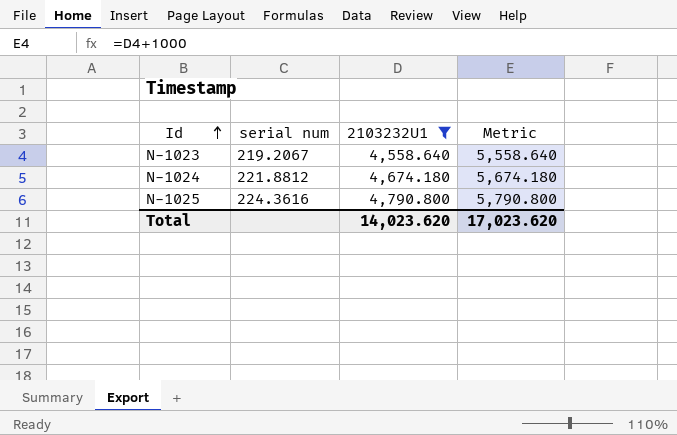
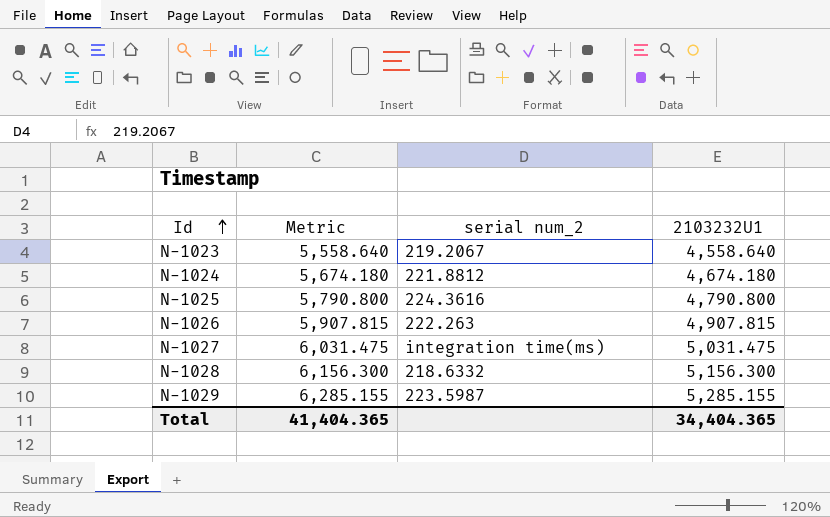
filter: 2103232U1 <= 4,790.800 -> none
column Metric | position: 4 -> 2
column name: serial num -> serial num_2
Total | Metric: 17,023.620 -> 41,404.365
Total | 2103232U1: 14,023.620 -> 34,404.365

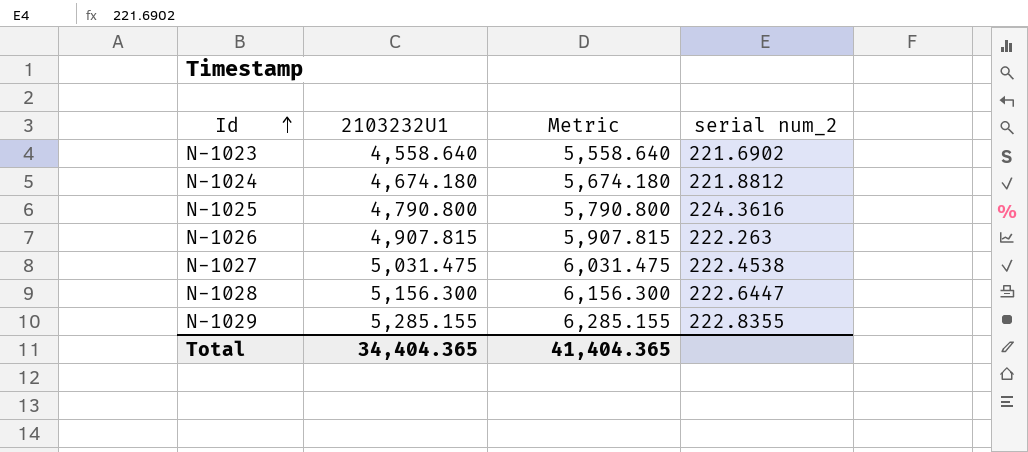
column 2103232U1 | position: 4 -> 2
N-1023 | serial num_2: 219.2067 -> 221.6902
N-1027 | serial num_2: integration time(ms) -> 222.4538
N-1028 | serial num_2: 218.6332 -> 222.6447
N-1029 | serial num_2: 223.5987 -> 222.8355

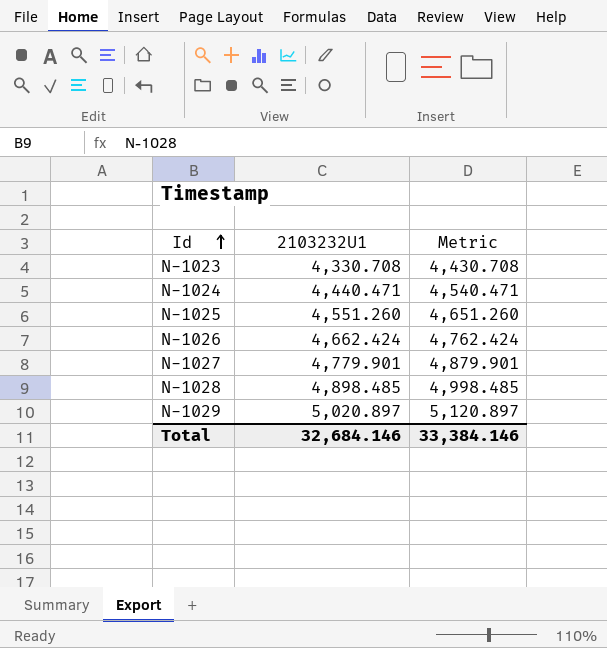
column serial num_2 | position: 4 -> none
column Metric | formula: [2103232U1] + 1000 -> [2103232U1] + 100
N-1023 | 2103232U1: 4,558.640 -> 4,330.708
N-1024 | 2103232U1: 4,674.180 -> 4,440.471
N-1025 | 2103232U1: 4,790.800 -> 4,551.260
N-1026 | 2103232U1: 4,907.815 -> 4,662.424
N-1027 | 2103232U1: 5,031.475 -> 4,779.901
N-1028 | 2103232U1: 5,156.300 -> 4,898.485
N-1029 | 2103232U1: 5,285.155 -> 5,020.897
Total | 2103232U1: 34,404.365 -> 32,684.146
Total | Metric: 41,404.365 -> 33,384.146

